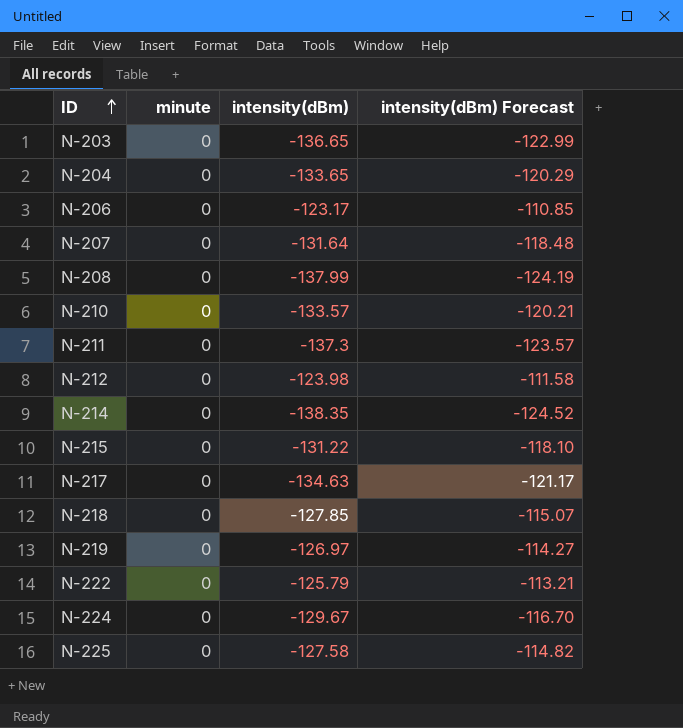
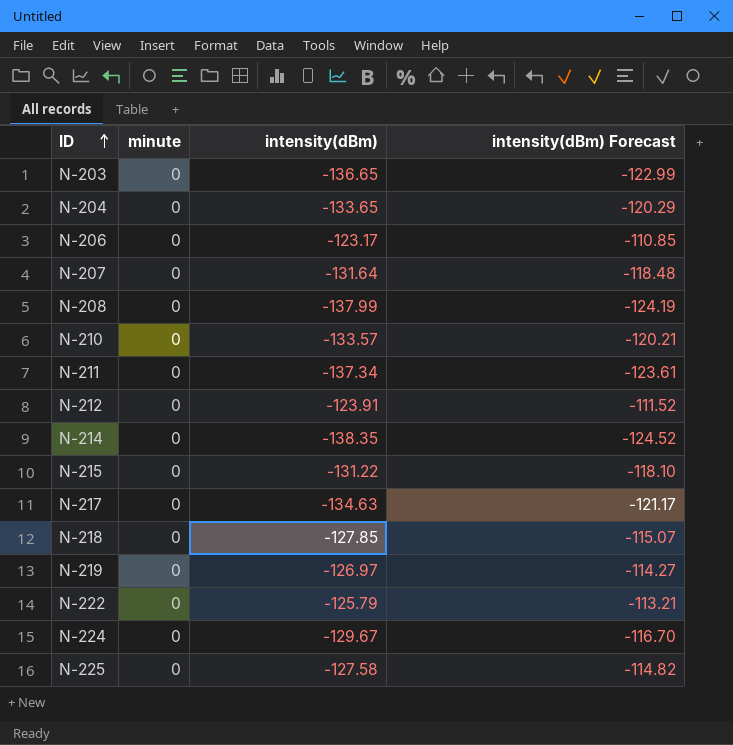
N-211 | intensity(dBm): -137.3 -> -137.34
N-211 | intensity(dBm) Forecast: -123.57 -> -123.61
N-212 | intensity(dBm): -123.98 -> -123.91
N-212 | intensity(dBm) Forecast: -111.58 -> -111.52

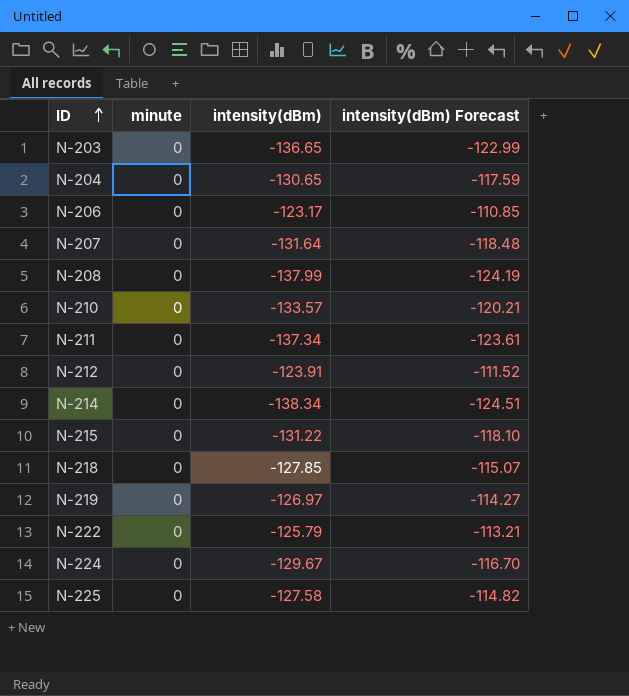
row N-217: 0 | -134.63 | -121.17 -> none
N-204 | intensity(dBm): -133.65 -> -130.65
N-204 | intensity(dBm) Forecast: -120.29 -> -117.59
N-214 | intensity(dBm): -138.35 -> -138.34
N-214 | intensity(dBm) Forecast: -124.52 -> -124.51

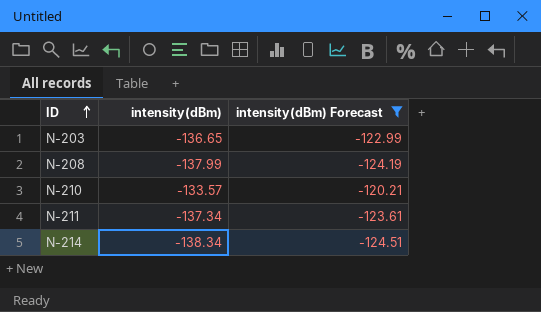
filter: none -> intensity(dBm) Forecast <= -120.21
column minute | position: 2 -> none

